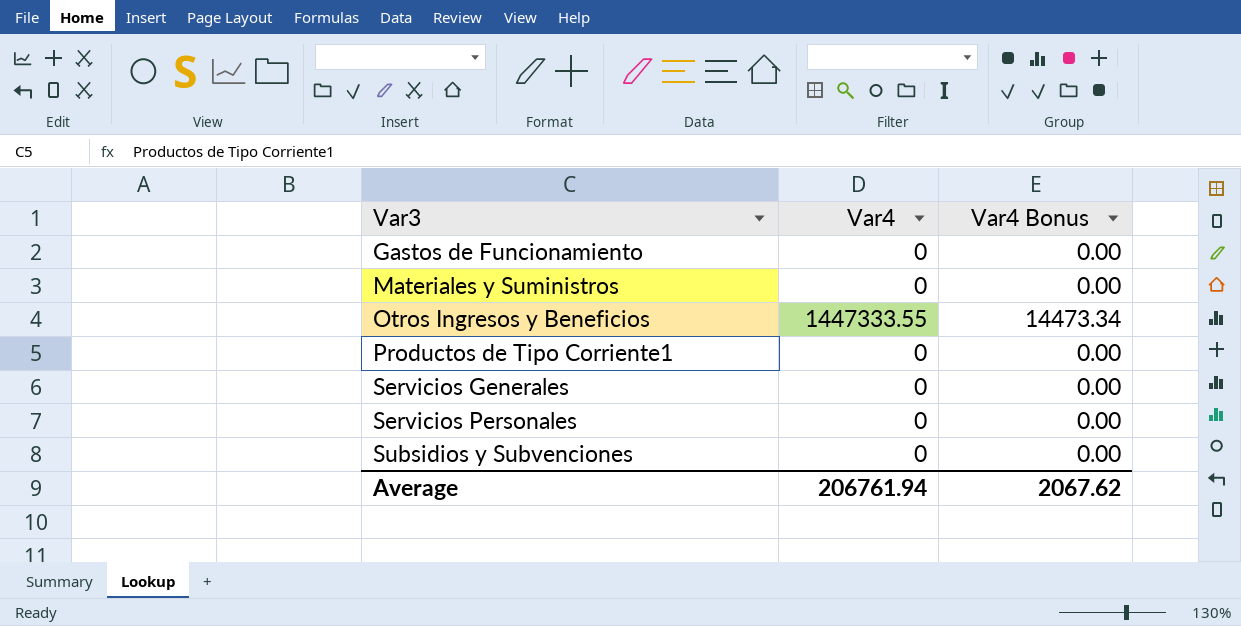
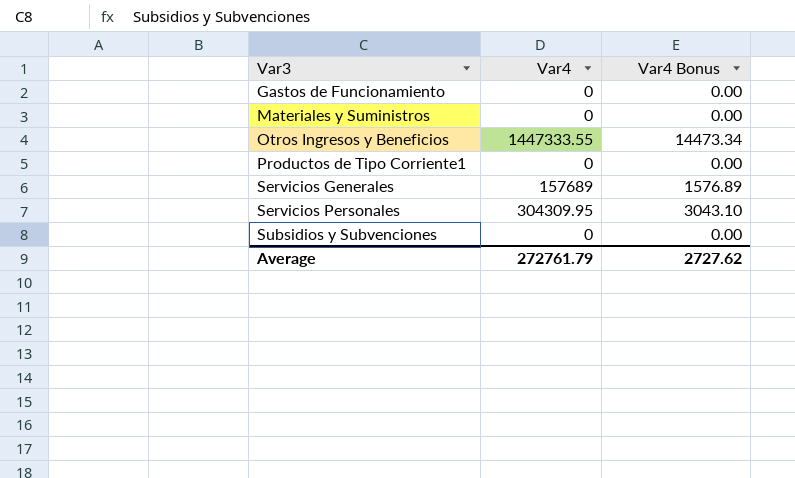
Servicios Generales | Var4: 0 -> 157689
Servicios Generales | Var4 Bonus: 0.00 -> 1576.89
Servicios Personales | Var4: 0 -> 304309.95
Servicios Personales | Var4 Bonus: 0.00 -> 3043.10
Average | Var4: 206761.94 -> 272761.79
Average | Var4 Bonus: 2067.62 -> 2727.62

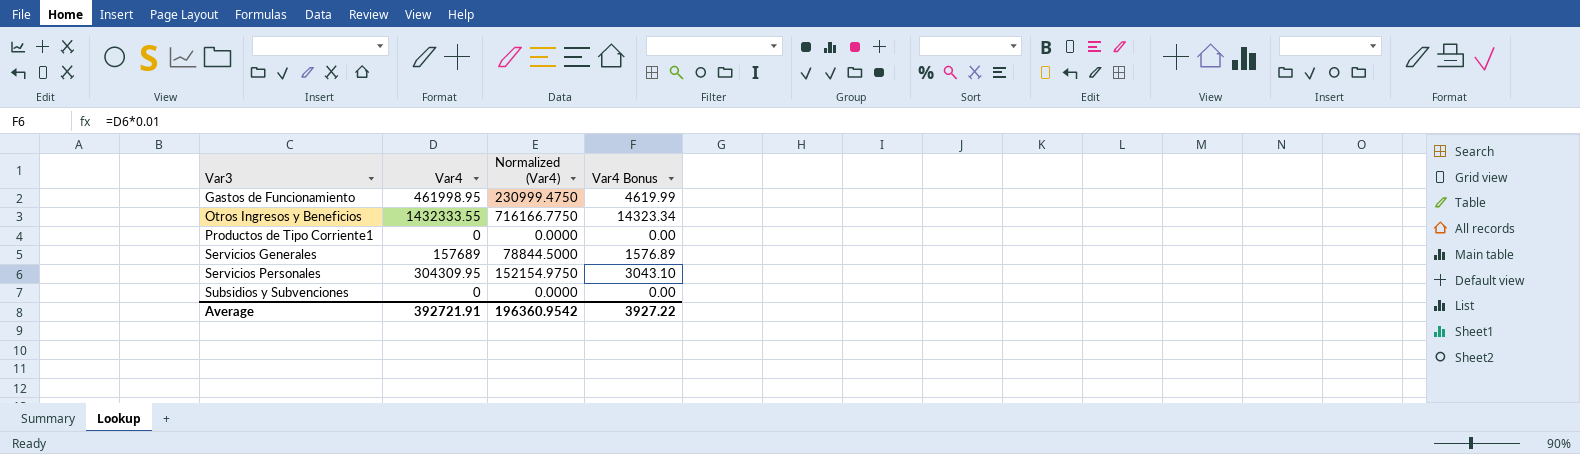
column Normalized (Var4) | formula: none -> [Var4] * 0.5
row Materiales y Suministros: 0 | 0.00 -> none
Gastos de Funcionamiento | Var4: 0 -> 461998.95
Gastos de Funcionamiento | Var4 Bonus: 0.00 -> 4619.99
Otros Ingresos y Beneficios | Var4: 1447333.55 -> 1432333.55
Otros Ingresos y Beneficios | Var4 Bonus: 14473.34 -> 14323.34
Average | Var4: 272761.79 -> 392721.91
Average | Var4 Bonus: 2727.62 -> 3927.22

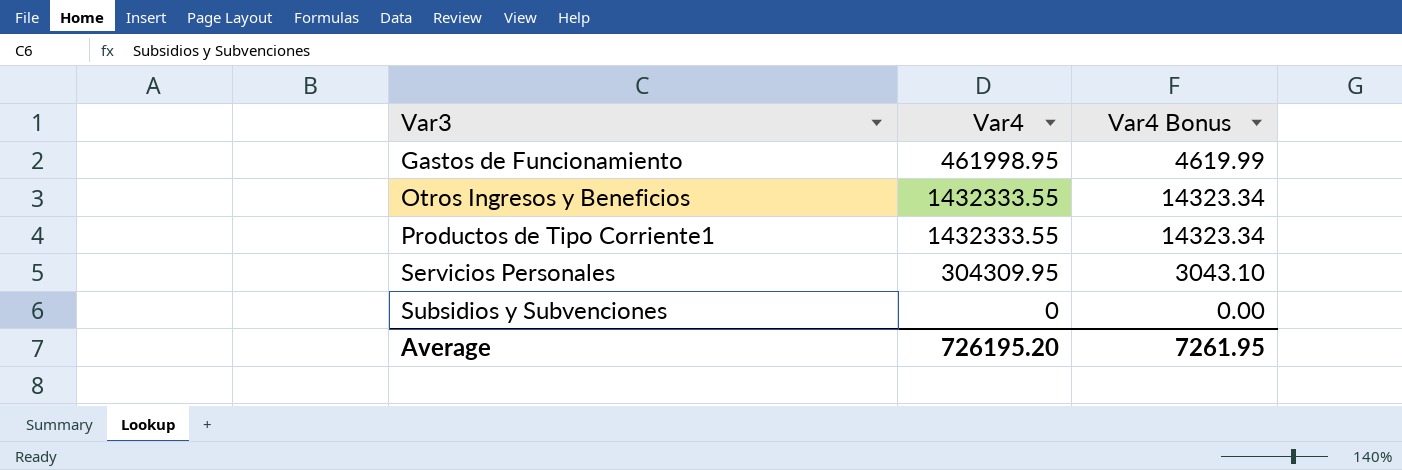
column Normalized (Var4) | formula: [Var4] * 0.5 -> none
row Servicios Generales: 157689 | 78844.5000 | 1576.89 -> none
Productos de Tipo Corriente1 | Var4: 0 -> 1432333.55
Productos de Tipo Corriente1 | Var4 Bonus: 0.00 -> 14323.34
Average | Var4: 392721.91 -> 726195.20
Average | Var4 Bonus: 3927.22 -> 7261.95

